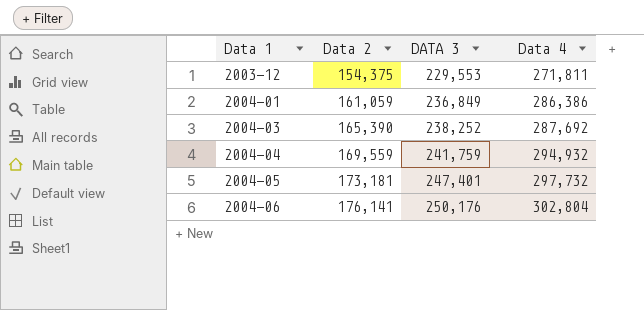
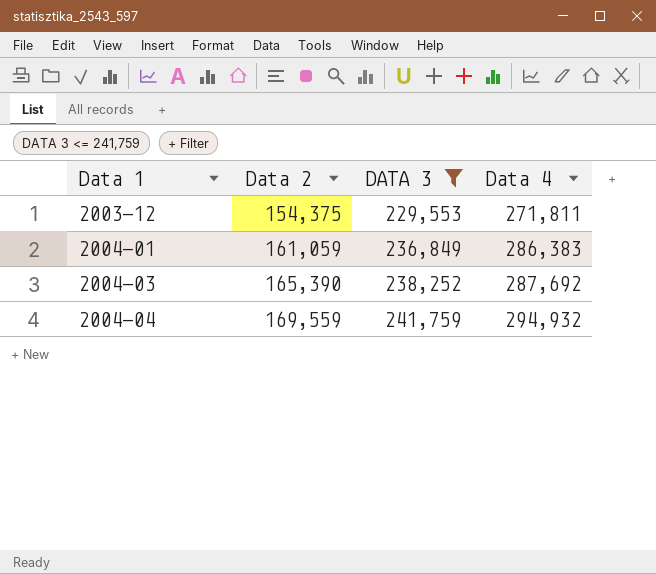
filter: none -> DATA 3 <= 241,759
2004-01 | Data 4: 286,386 -> 286,383

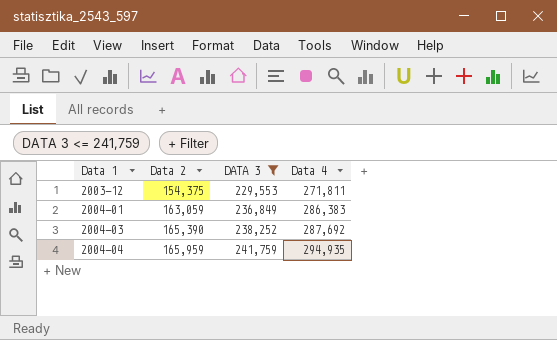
2004-01 | Data 2: 161,059 -> 163,059
2004-04 | Data 2: 169,559 -> 165,959
2004-04 | Data 4: 294,932 -> 294,935

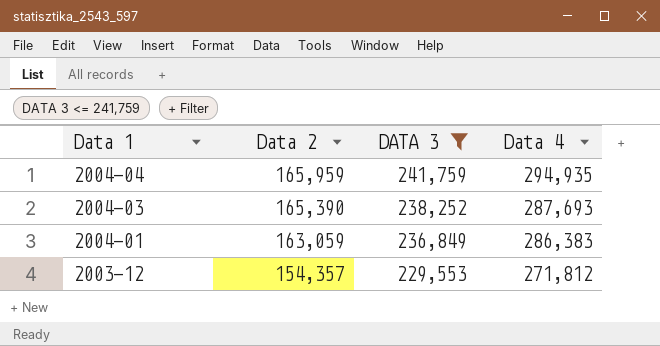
row order: Data 1 ascending -> Data 1 descending
2004-03 | Data 4: 287,692 -> 287,693
2003-12 | Data 2: 154,375 -> 154,357
2003-12 | Data 4: 271,811 -> 271,812

